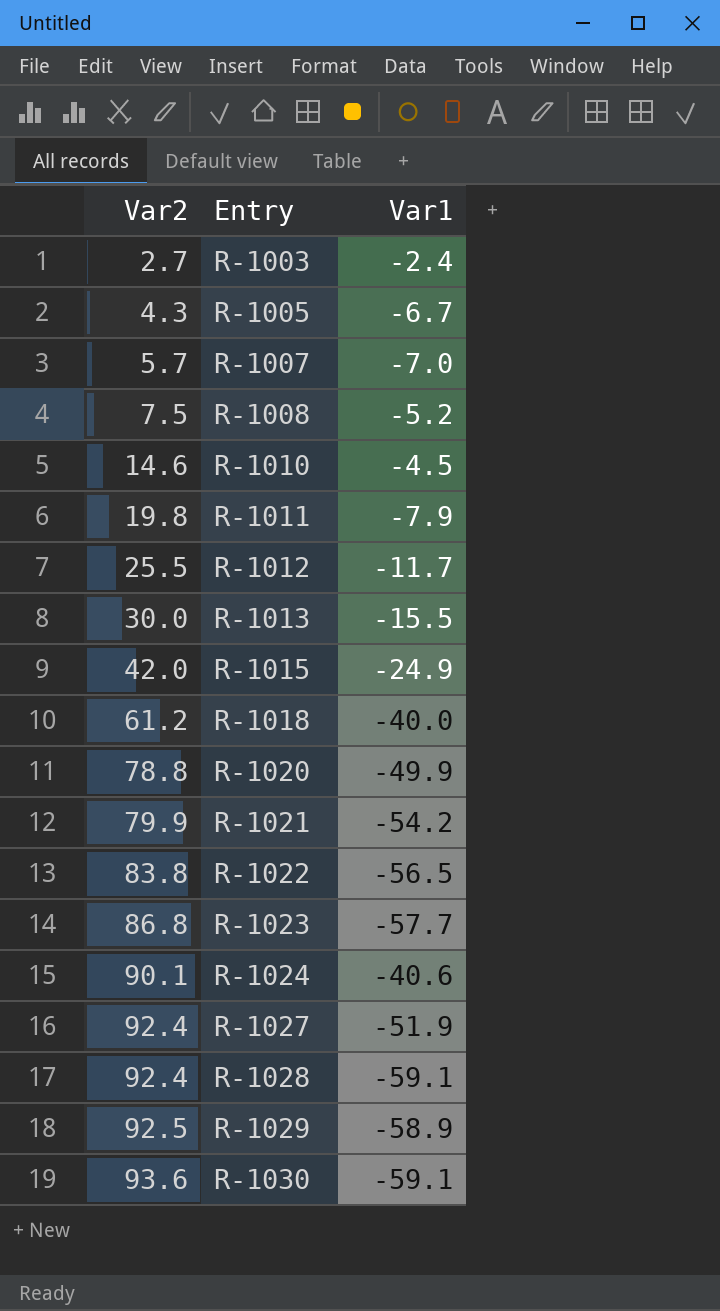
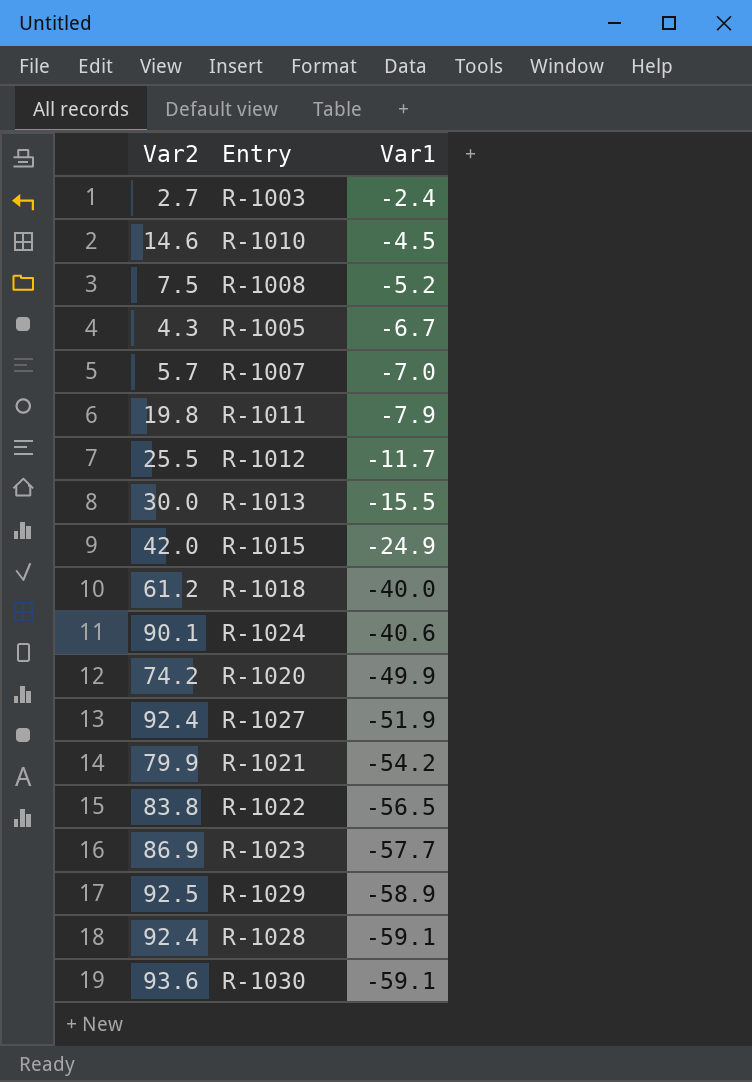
row order: Var2 ascending -> Var1 descending
R-1020 | Var2: 78.8 -> 74.2
R-1023 | Var2: 86.8 -> 86.9

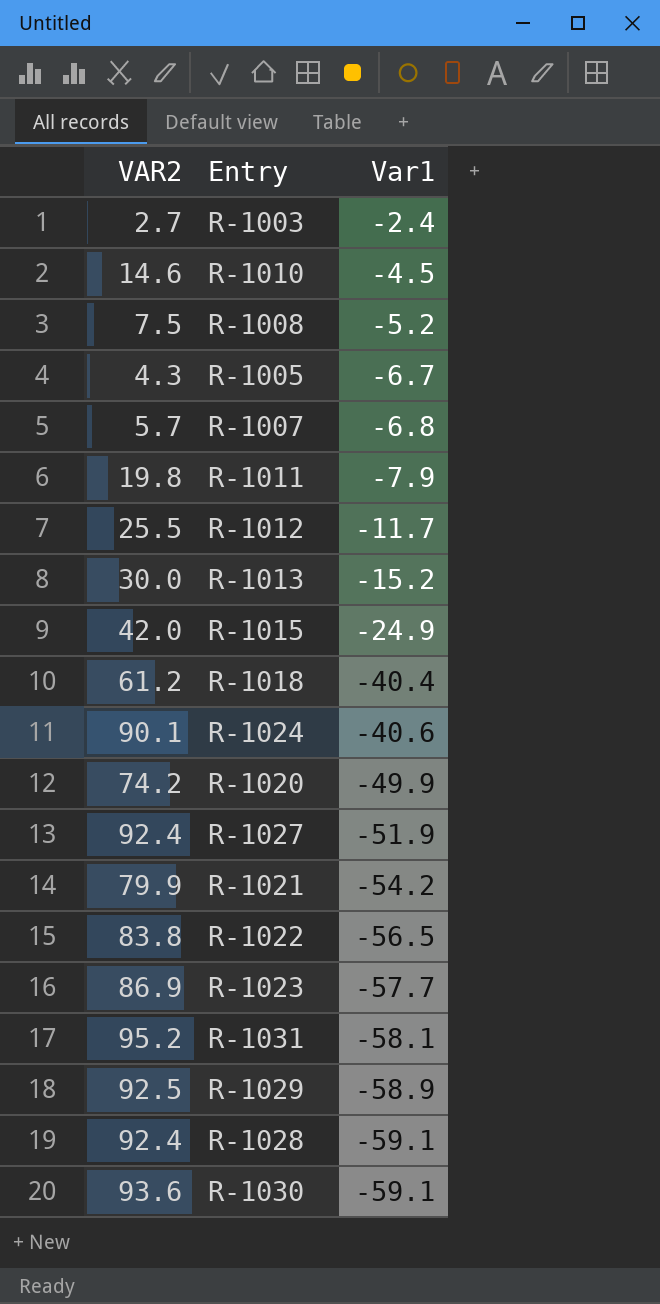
column name: Var2 -> VAR2
R-1007 | Var1: -7.0 -> -6.8
R-1013 | Var1: -15.5 -> -15.2
R-1018 | Var1: -40.0 -> -40.4
row R-1031: none -> 95.2 | -58.1

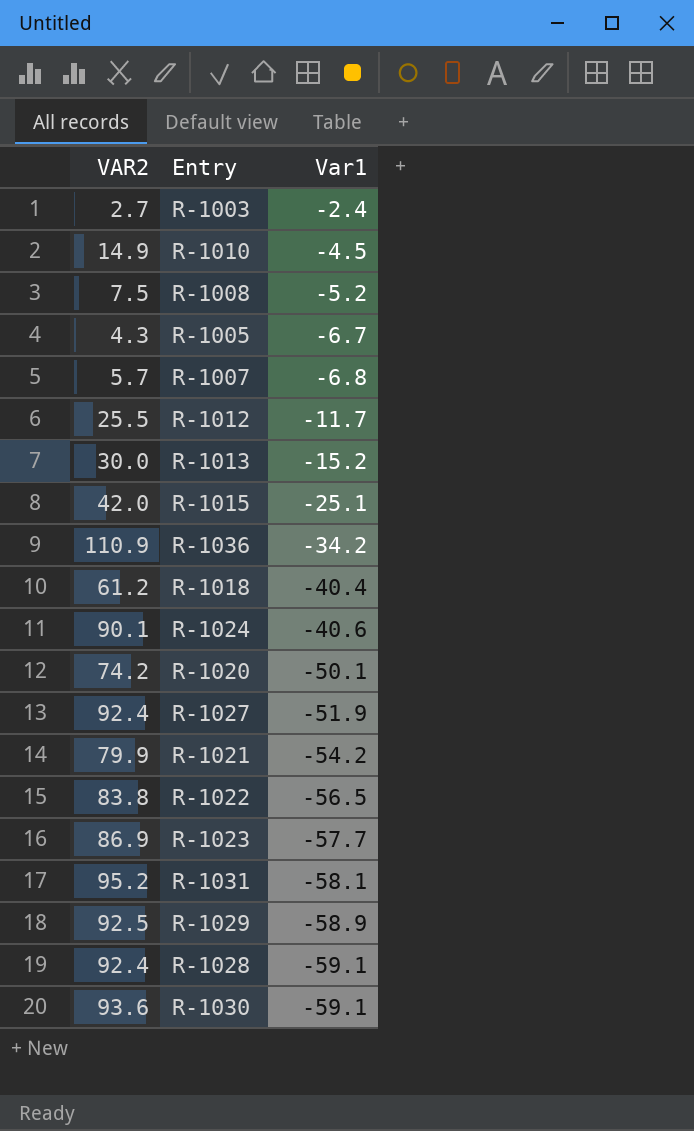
row R-1011: 19.8 | -7.9 -> none
R-1010 | VAR2: 14.6 -> 14.9
R-1015 | Var1: -24.9 -> -25.1
row R-1036: none -> 110.9 | -34.2
R-1020 | Var1: -49.9 -> -50.1

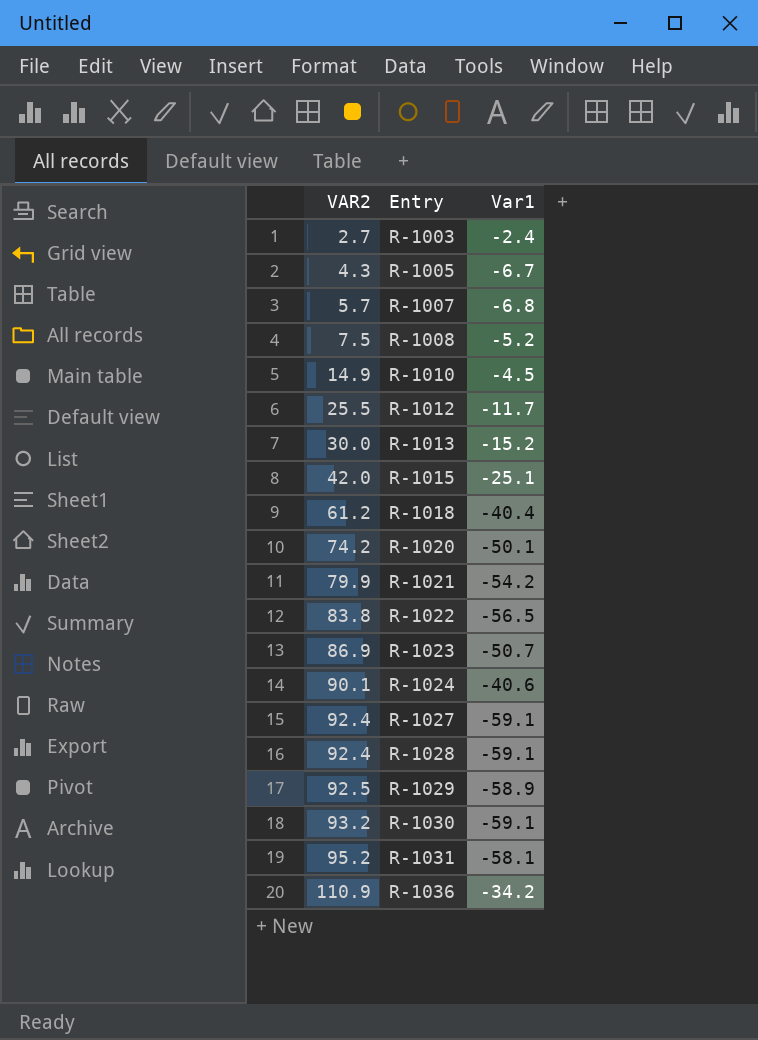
row order: Var1 descending -> VAR2 ascending
R-1023 | Var1: -57.7 -> -50.7
R-1027 | Var1: -51.9 -> -59.1
R-1030 | VAR2: 93.6 -> 93.2

